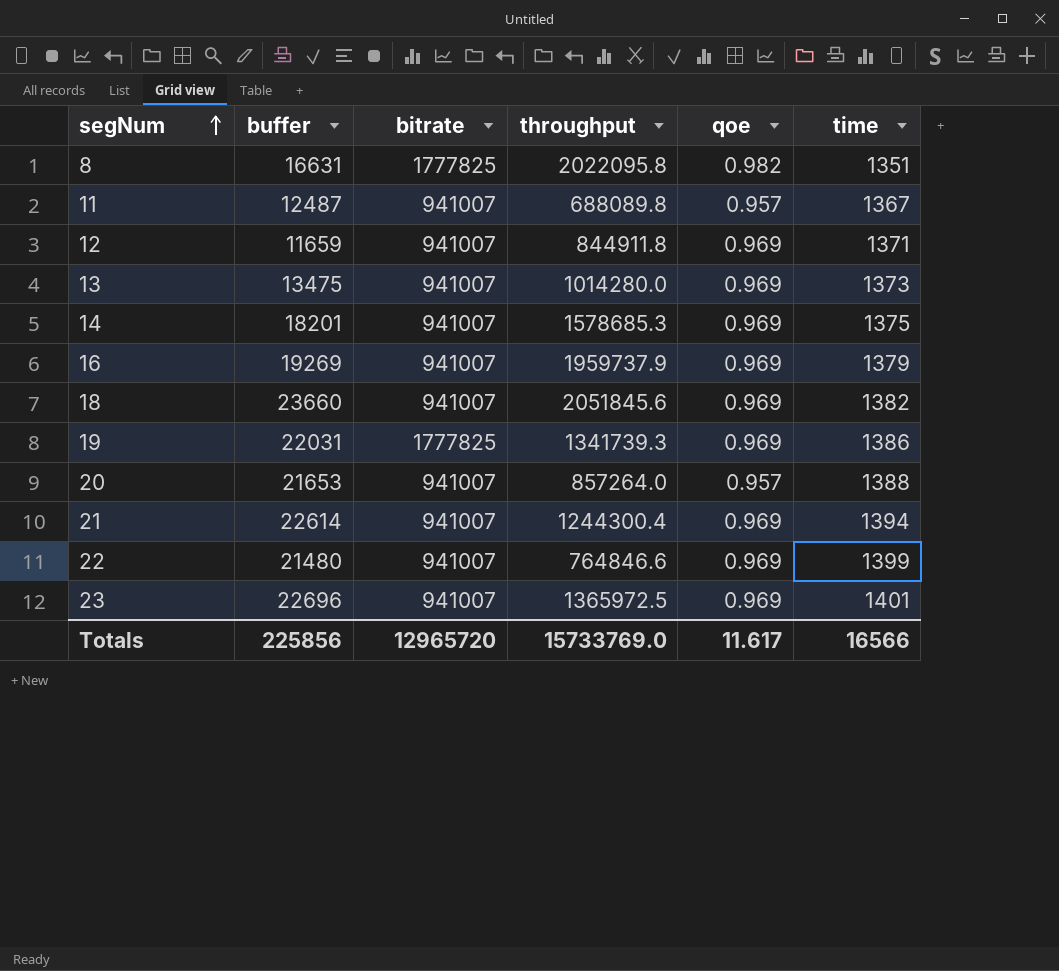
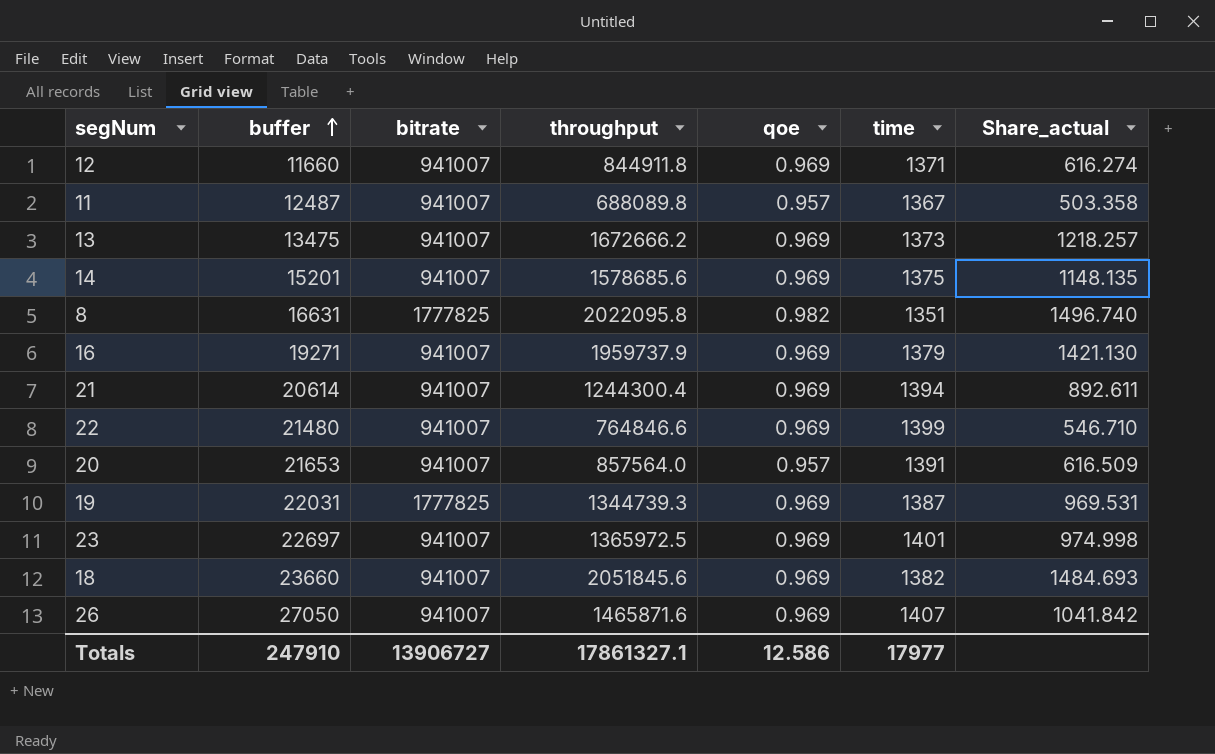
row order: segNum ascending -> buffer ascending
column Share_actual | formula: none -> [throughput] / [time]
12 | buffer: 11659 -> 11660
13 | throughput: 1014280.0 -> 1672666.2
14 | buffer: 18201 -> 15201
14 | throughput: 1578685.3 -> 1578685.6
16 | buffer: 19269 -> 19271
21 | buffer: 22614 -> 20614
20 | throughput: 857264.0 -> 857564.0
20 | time: 1388 -> 1391
19 | throughput: 1341739.3 -> 1344739.3
19 | time: 1386 -> 1387
23 | buffer: 22696 -> 22697
row 26: none -> 27050 | 941007 | 1465871.6 | 0.969 | 1407 | 1041.842
Totals | buffer: 225856 -> 247910
Totals | bitrate: 12965720 -> 13906727
Totals | throughput: 15733769.0 -> 17861327.1
Totals | qoe: 11.617 -> 12.586
Totals | time: 16566 -> 17977

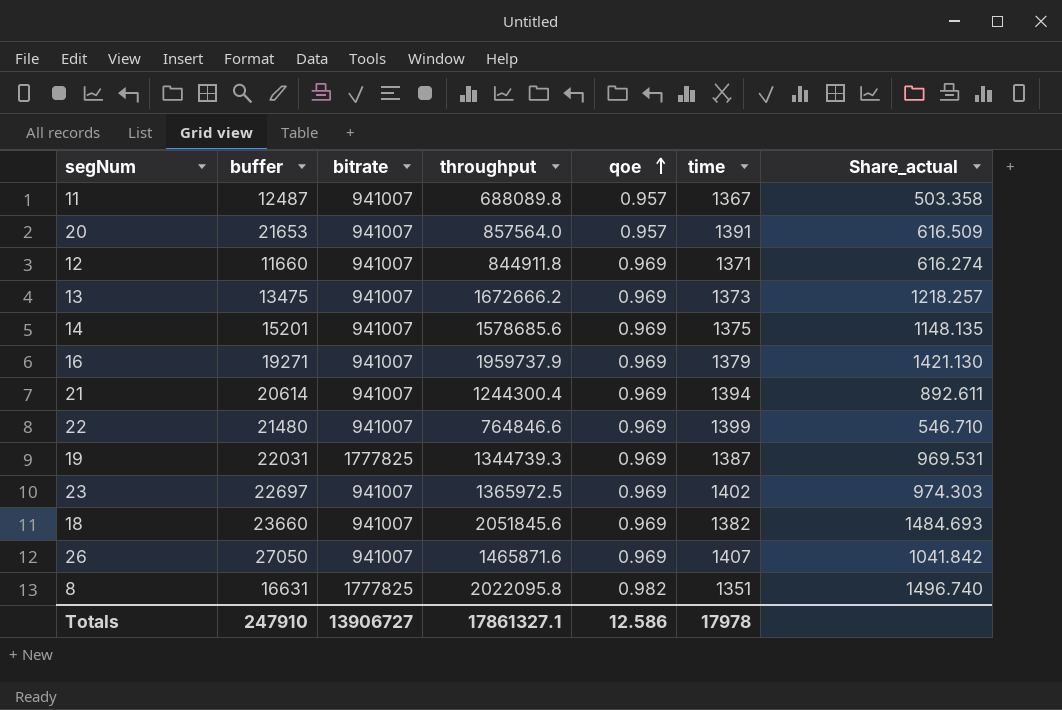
row order: buffer ascending -> qoe ascending
23 | time: 1401 -> 1402
23 | Share_actual: 974.998 -> 974.303
Totals | time: 17977 -> 17978

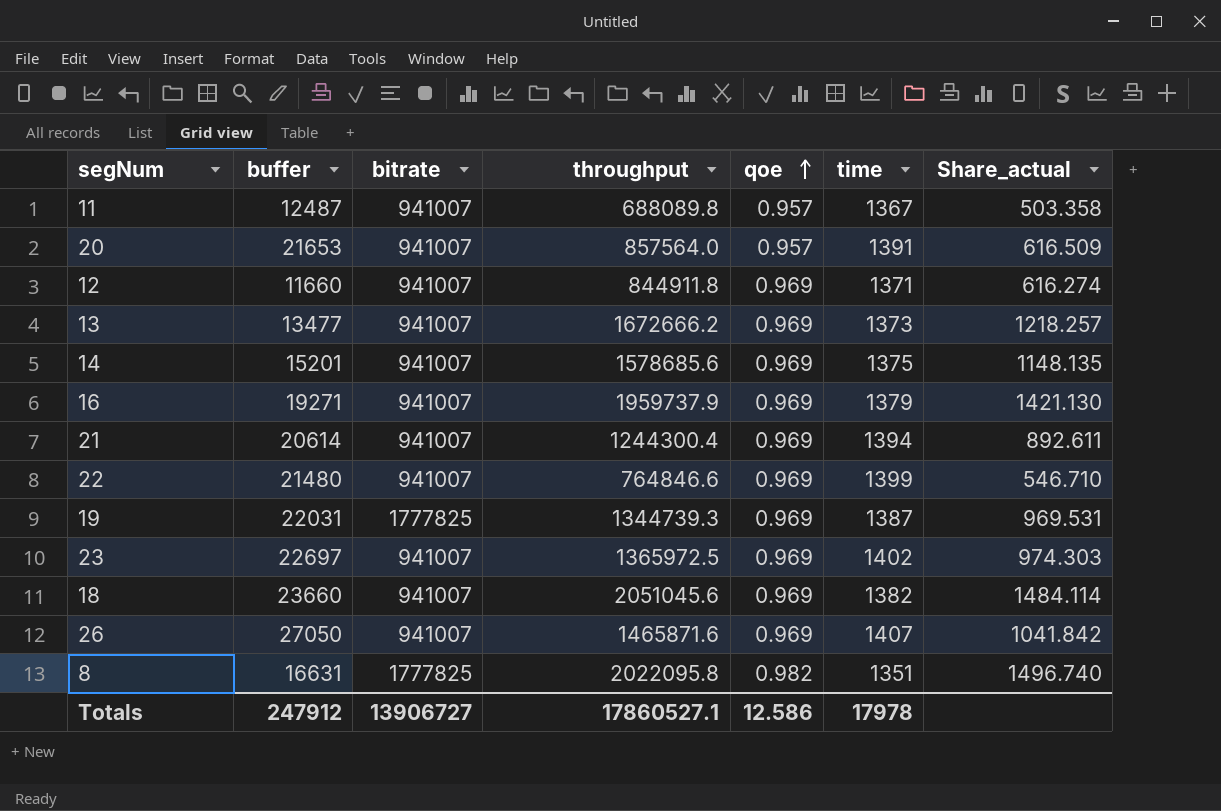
13 | buffer: 13475 -> 13477
18 | throughput: 2051845.6 -> 2051045.6
18 | Share_actual: 1484.693 -> 1484.114
Totals | buffer: 247910 -> 247912
Totals | throughput: 17861327.1 -> 17860527.1

